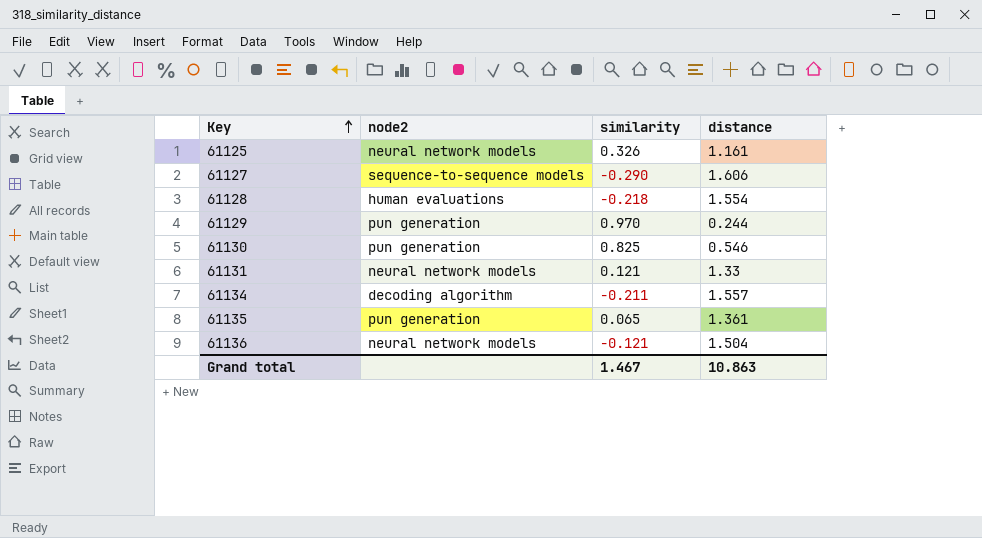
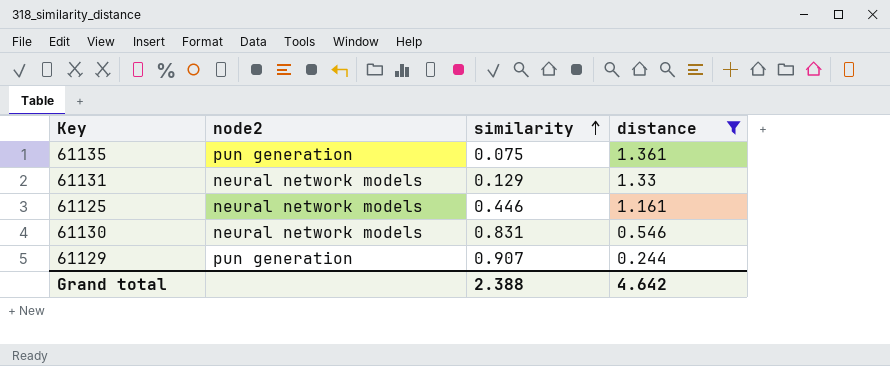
filter: none -> distance <= 1.361
row order: Key ascending -> similarity ascending
61135 | similarity: 0.065 -> 0.075
61131 | similarity: 0.121 -> 0.129
61125 | similarity: 0.326 -> 0.446
61130 | node2: pun generation -> neural network models
61130 | similarity: 0.825 -> 0.831
61129 | similarity: 0.970 -> 0.907
Grand total | similarity: 1.467 -> 2.388
Grand total | distance: 10.863 -> 4.642

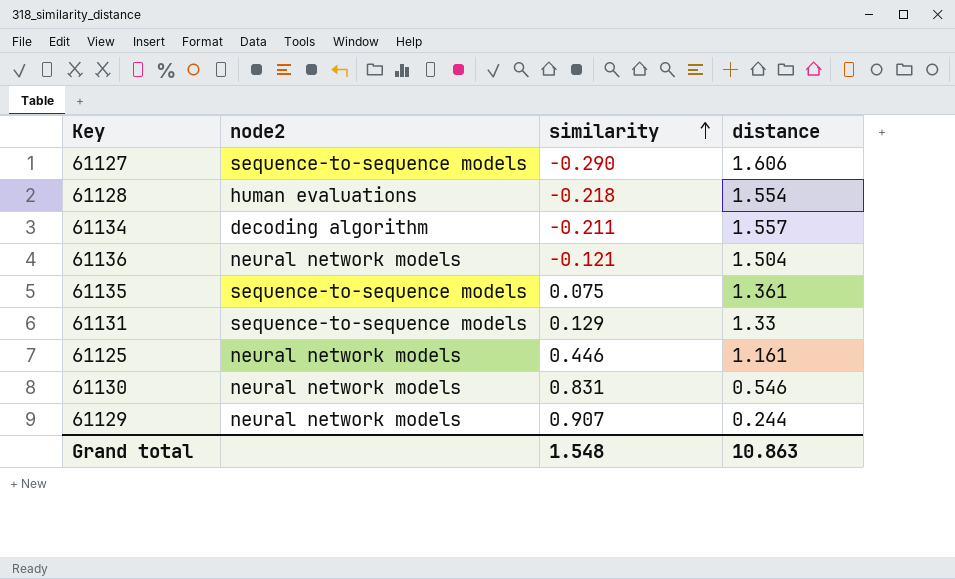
filter: distance <= 1.361 -> none
61135 | node2: pun generation -> sequence-to-sequence models
61131 | node2: neural network models -> sequence-to-sequence models
61129 | node2: pun generation -> neural network models
Grand total | similarity: 2.388 -> 1.548
Grand total | distance: 4.642 -> 10.863

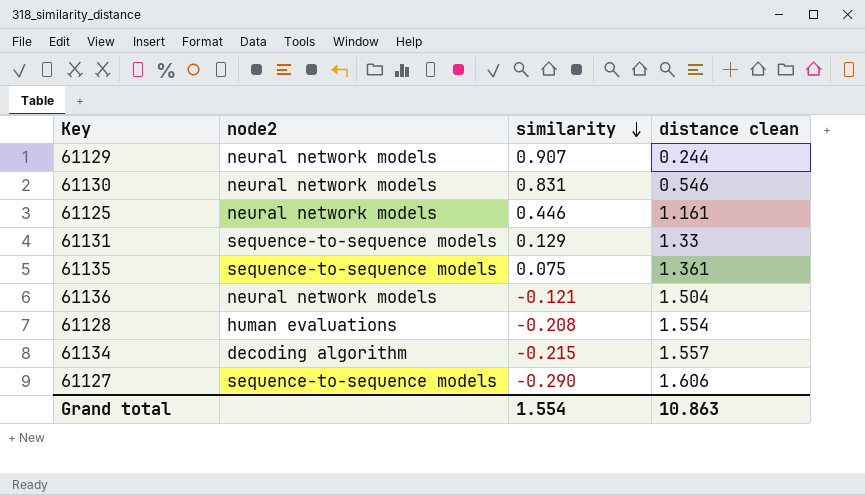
row order: similarity ascending -> similarity descending
column name: distance -> distance clean
61128 | similarity: -0.218 -> -0.208
61134 | similarity: -0.211 -> -0.215
Grand total | similarity: 1.548 -> 1.554

